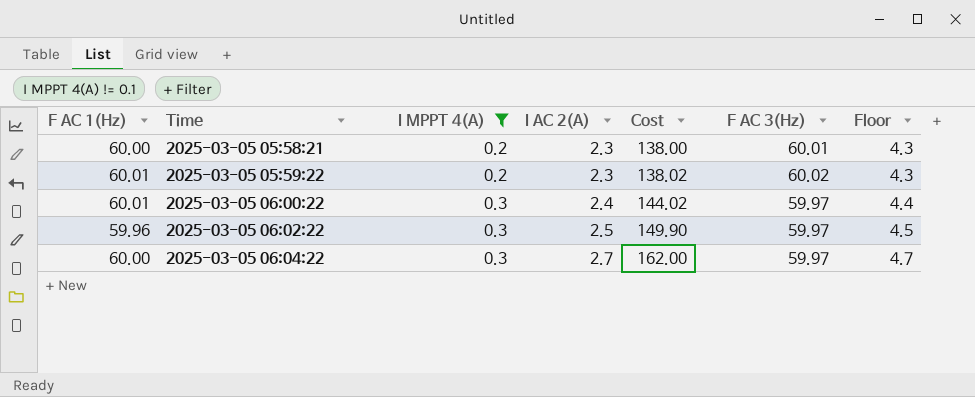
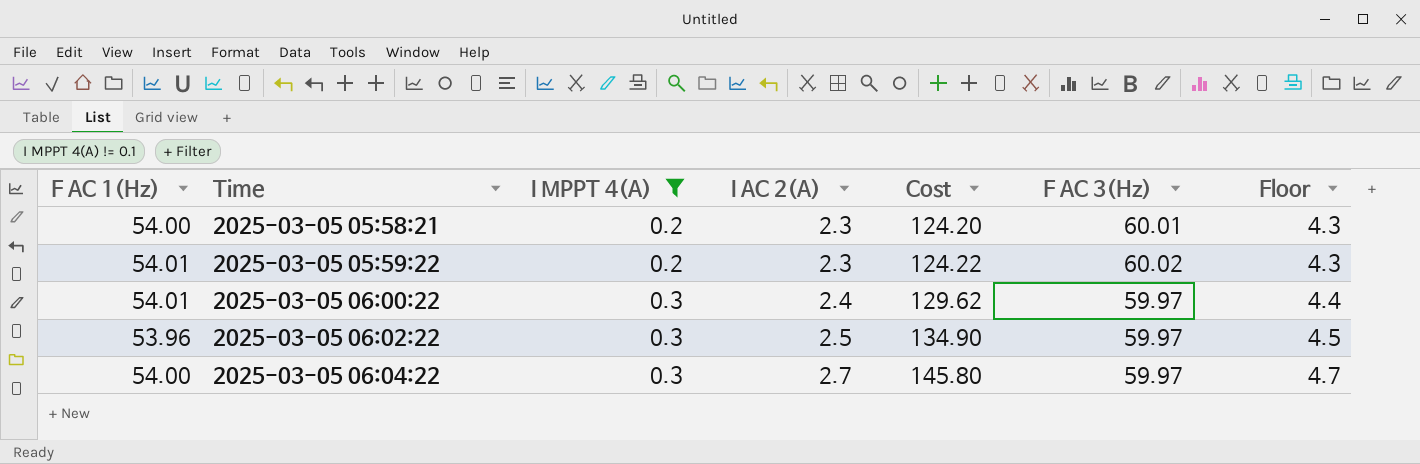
2025-03-05 05:58:21 | F AC 1(Hz): 60.00 -> 54.00
2025-03-05 05:58:21 | Cost: 138.00 -> 124.20
2025-03-05 05:59:22 | F AC 1(Hz): 60.01 -> 54.01
2025-03-05 05:59:22 | Cost: 138.02 -> 124.22
2025-03-05 06:00:22 | F AC 1(Hz): 60.01 -> 54.01
2025-03-05 06:00:22 | Cost: 144.02 -> 129.62
2025-03-05 06:02:22 | F AC 1(Hz): 59.96 -> 53.96
2025-03-05 06:02:22 | Cost: 149.90 -> 134.90
2025-03-05 06:04:22 | F AC 1(Hz): 60.00 -> 54.00
2025-03-05 06:04:22 | Cost: 162.00 -> 145.80

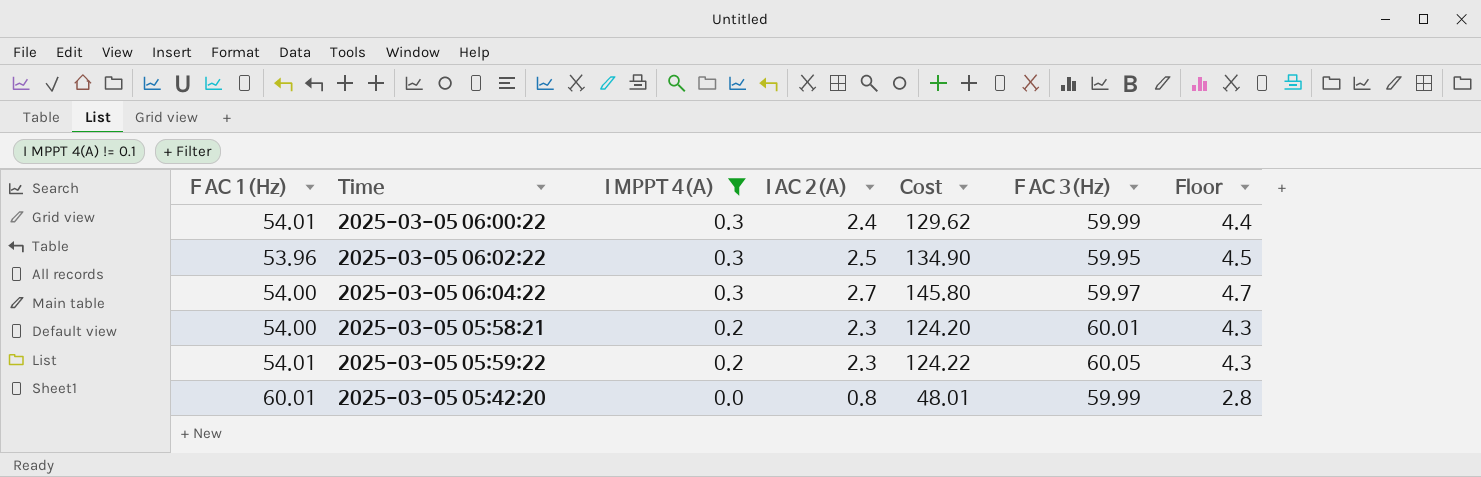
row order: Time ascending -> I MPPT 4(A) descending
2025-03-05 06:00:22 | F AC 3(Hz): 59.97 -> 59.99
2025-03-05 06:02:22 | F AC 3(Hz): 59.97 -> 59.95
2025-03-05 05:59:22 | F AC 3(Hz): 60.02 -> 60.05
row 2025-03-05 05:42:20: none -> 60.01 | 0.0 | 0.8 | 48.01 | 59.99 | 2.8

